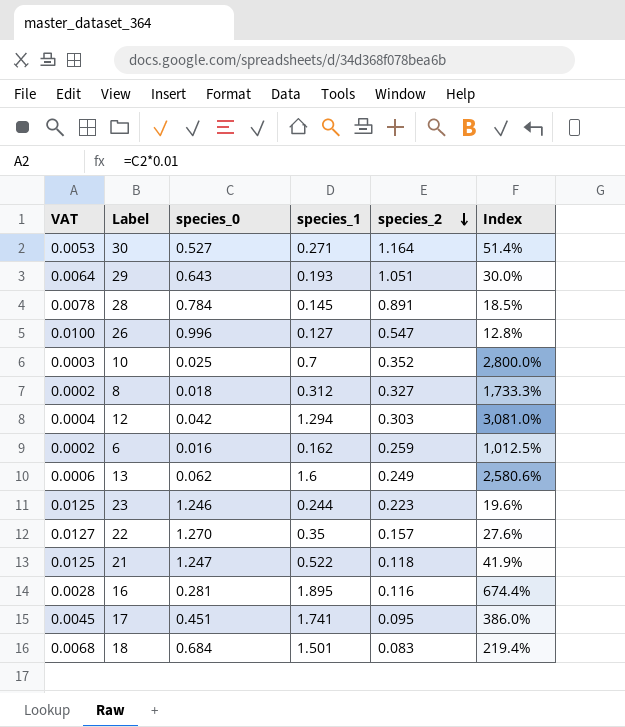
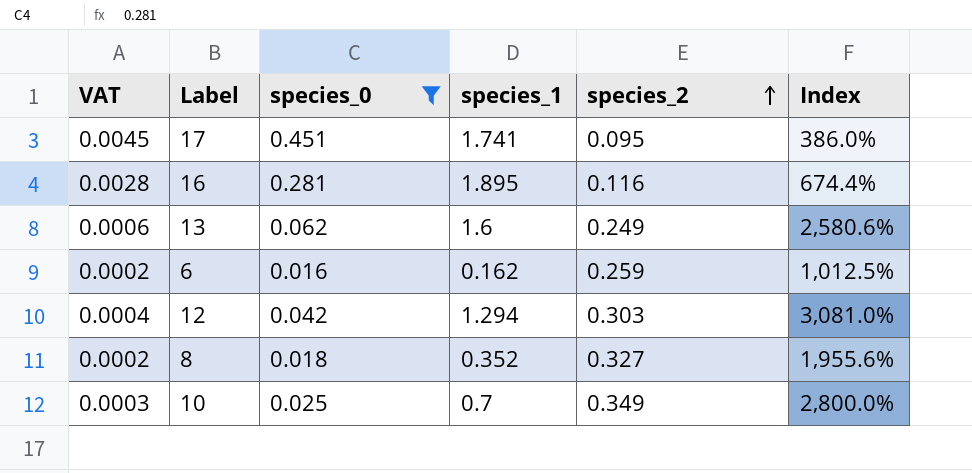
filter: none -> species_0 <= 0.451
row order: species_2 descending -> species_2 ascending
8 | species_1: 0.312 -> 0.352
8 | Index: 1,733.3% -> 1,955.6%
10 | species_2: 0.352 -> 0.349

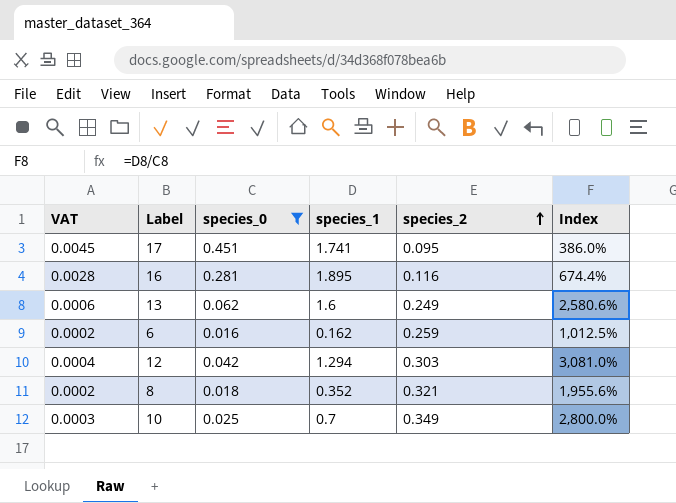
8 | species_2: 0.327 -> 0.321

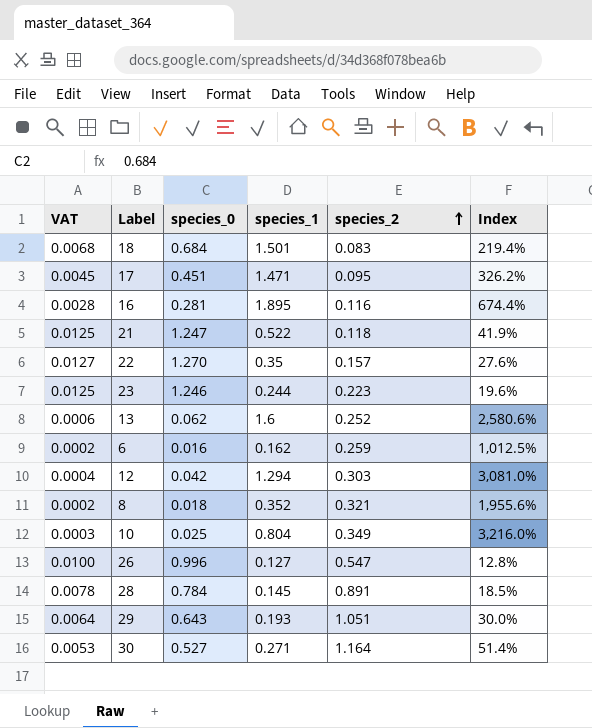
filter: species_0 <= 0.451 -> none
17 | species_1: 1.741 -> 1.471
17 | Index: 386.0% -> 326.2%
13 | species_2: 0.249 -> 0.252
10 | species_1: 0.7 -> 0.804
10 | Index: 2,800.0% -> 3,216.0%

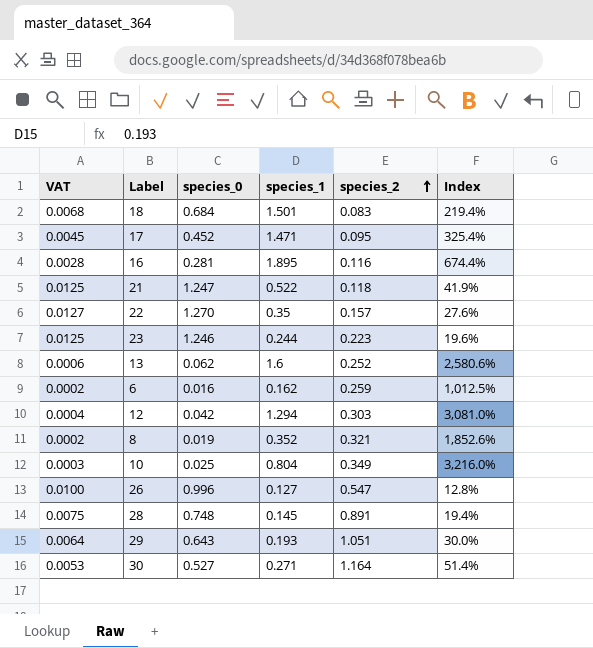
17 | species_0: 0.451 -> 0.452
17 | Index: 326.2% -> 325.4%
8 | species_0: 0.018 -> 0.019
8 | Index: 1,955.6% -> 1,852.6%
28 | VAT: 0.0078 -> 0.0075
28 | species_0: 0.784 -> 0.748
28 | Index: 18.5% -> 19.4%

